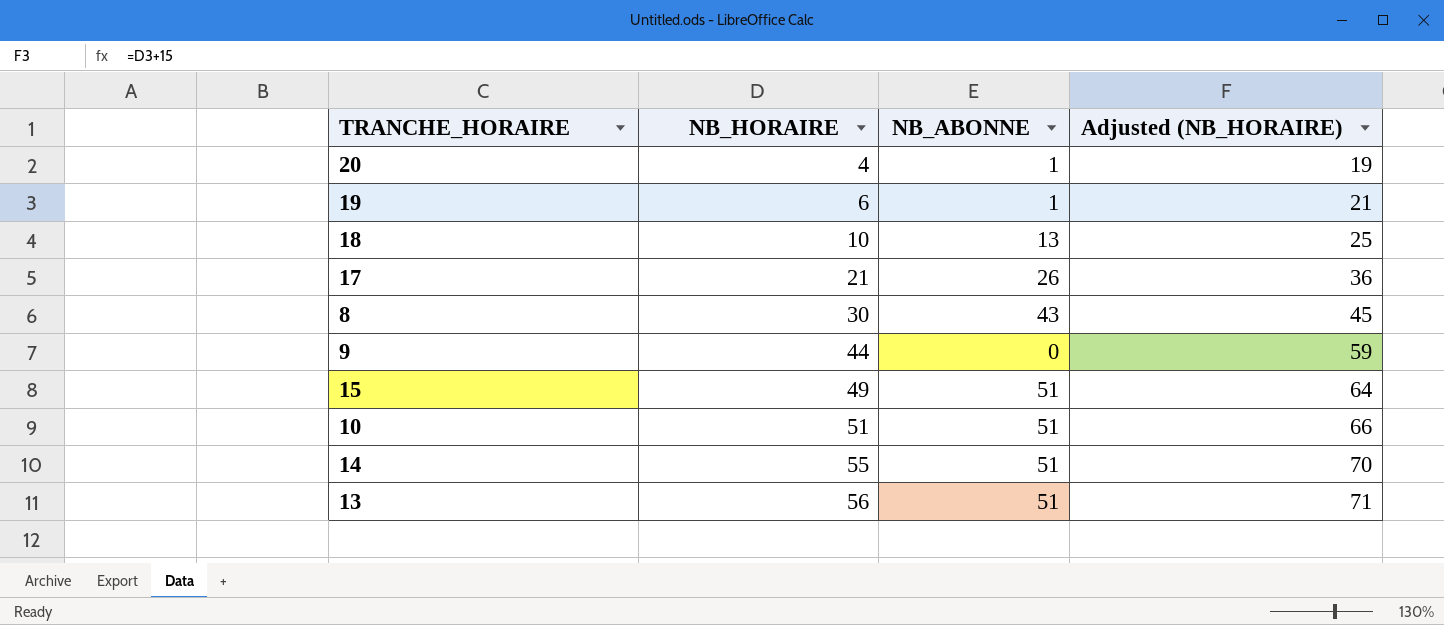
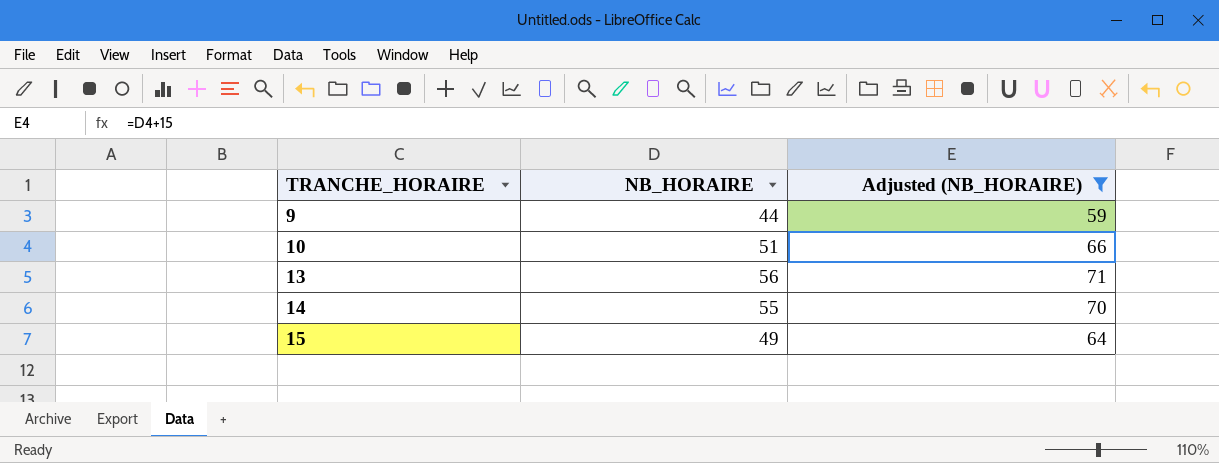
filter: none -> Adjusted (NB_HORAIRE) >= 59
row order: NB_HORAIRE ascending -> TRANCHE_HORAIRE ascending
column NB_ABONNE | position: 3 -> none

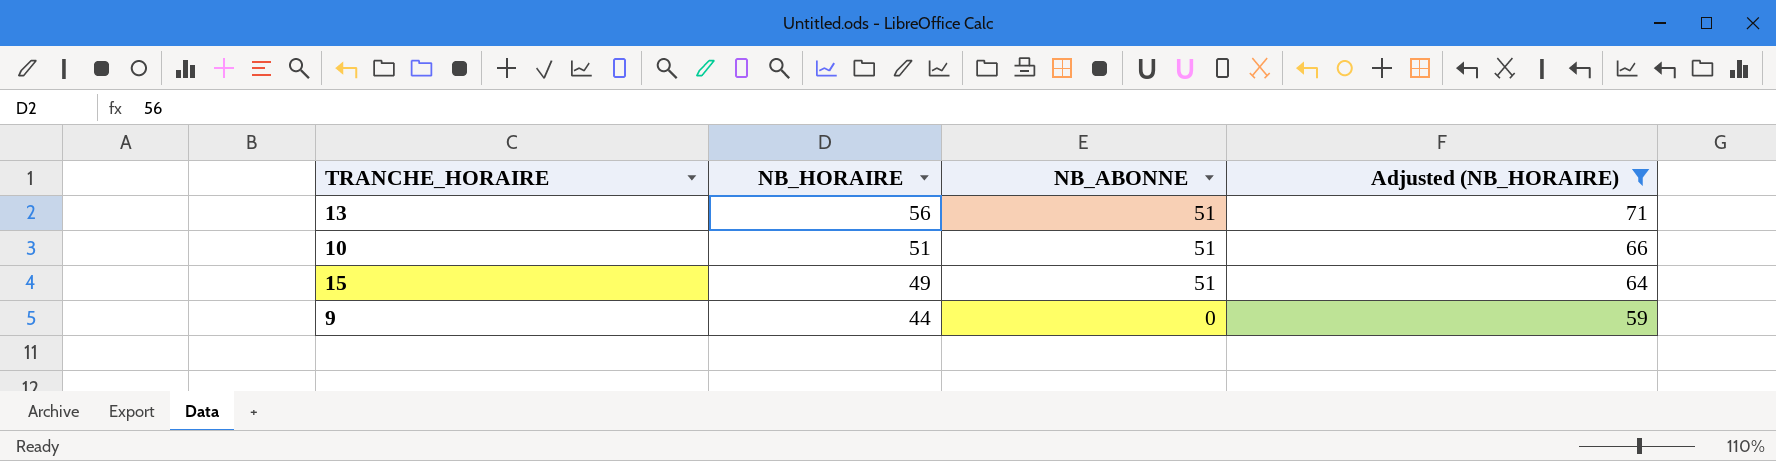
row order: TRANCHE_HORAIRE ascending -> NB_HORAIRE descending
column NB_ABONNE | position: none -> 3
row 14: 55 | 70 -> none

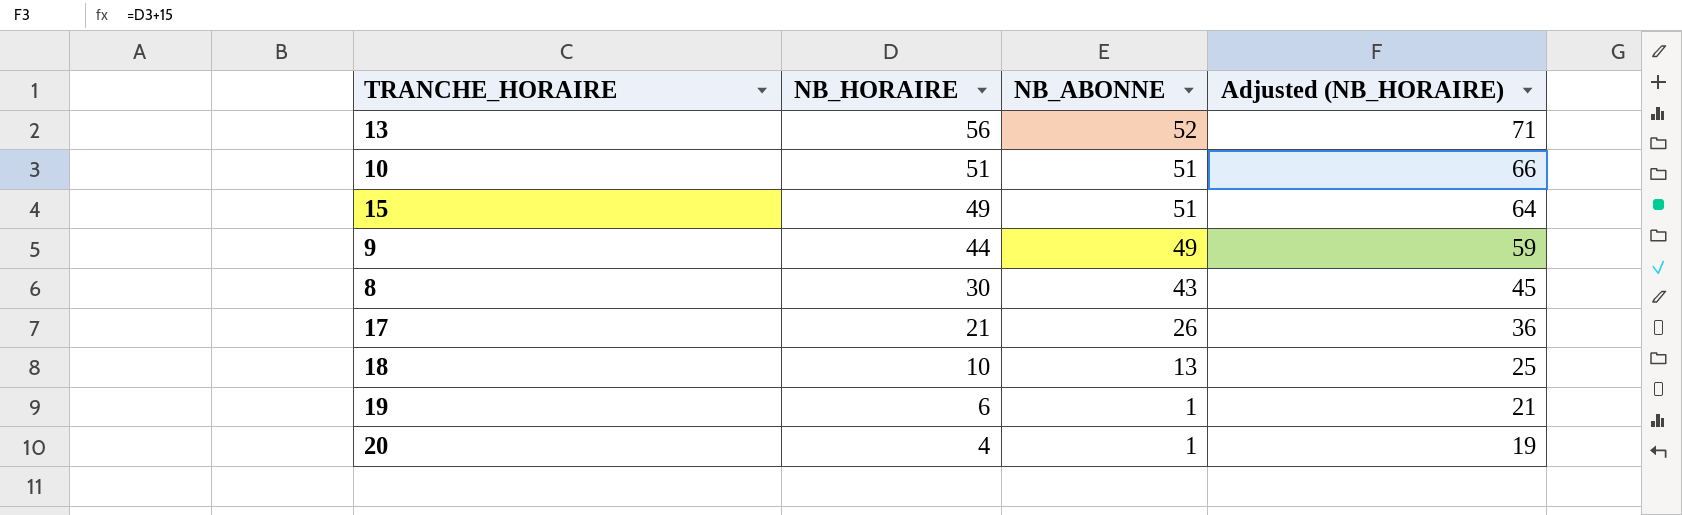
filter: Adjusted (NB_HORAIRE) >= 59 -> none
13 | NB_ABONNE: 51 -> 52
9 | NB_ABONNE: 0 -> 49

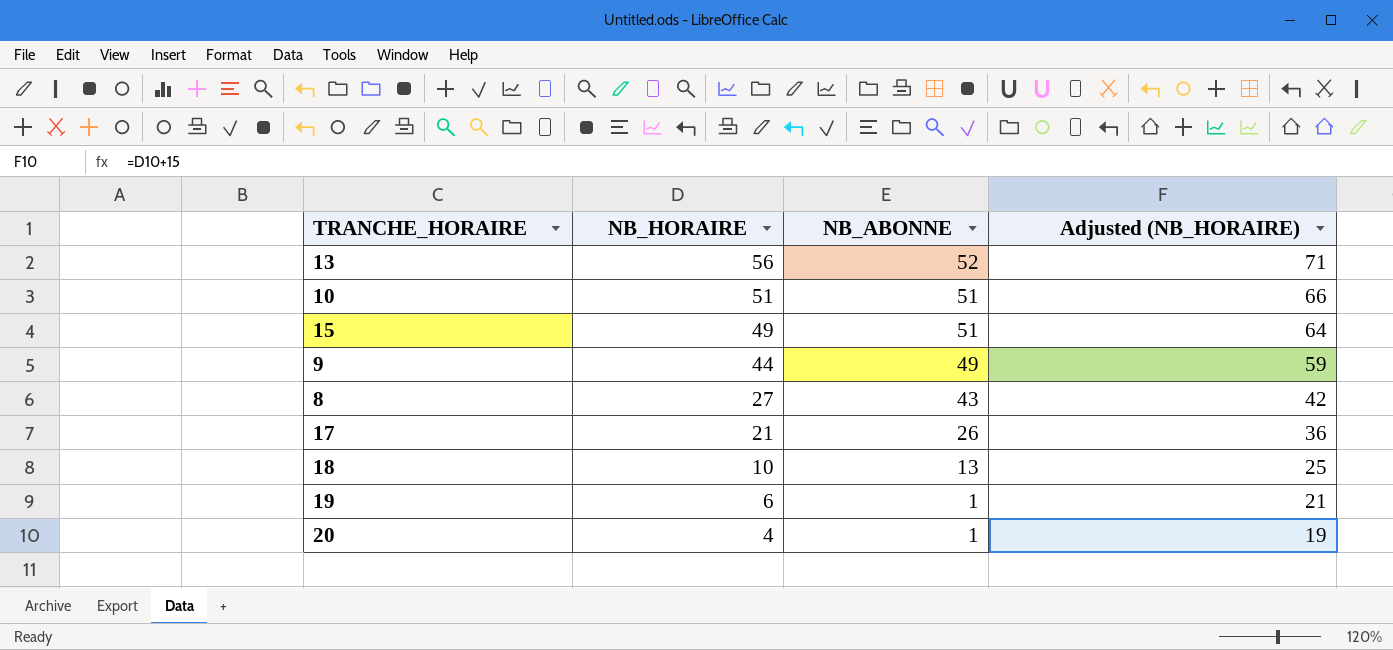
8 | NB_HORAIRE: 30 -> 27
8 | Adjusted (NB_HORAIRE): 45 -> 42

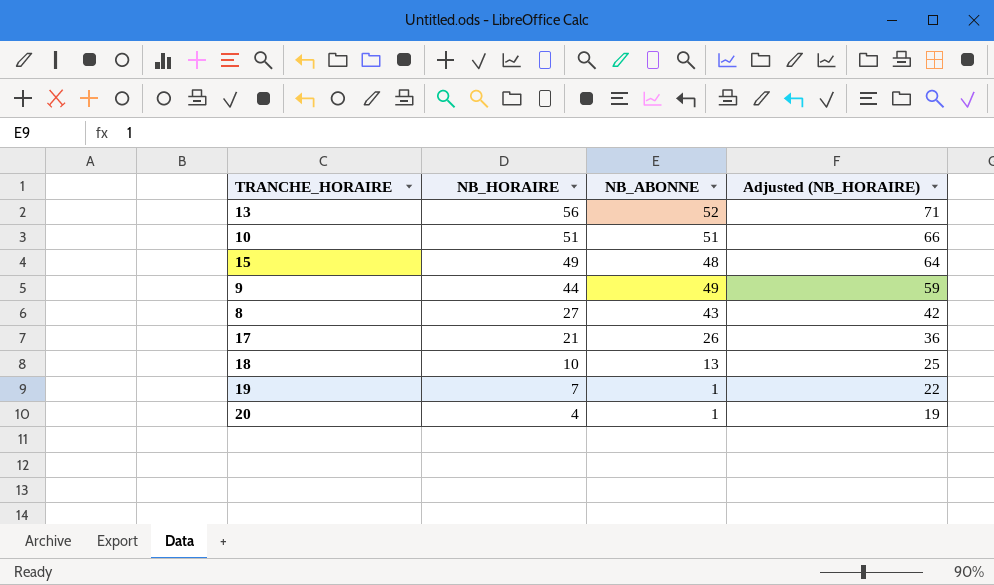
15 | NB_ABONNE: 51 -> 48
19 | NB_HORAIRE: 6 -> 7
19 | Adjusted (NB_HORAIRE): 21 -> 22

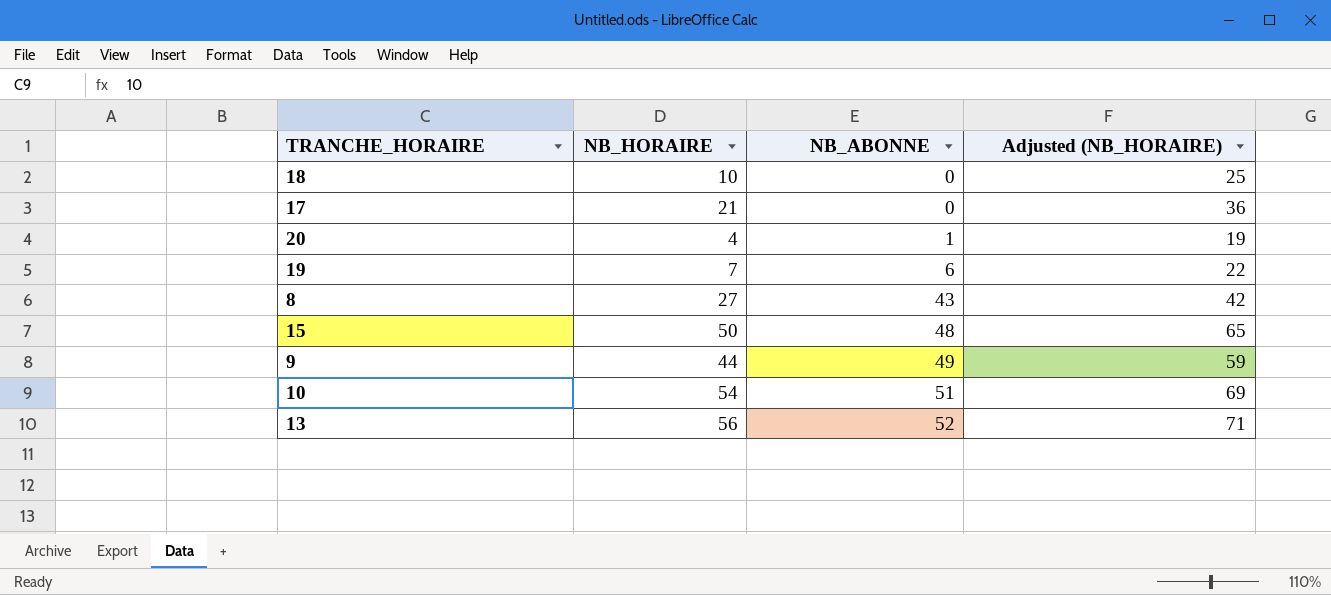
row order: NB_HORAIRE descending -> NB_ABONNE ascending
18 | NB_ABONNE: 13 -> 0
17 | NB_ABONNE: 26 -> 0
19 | NB_ABONNE: 1 -> 6
15 | NB_HORAIRE: 49 -> 50
15 | Adjusted (NB_HORAIRE): 64 -> 65
10 | NB_HORAIRE: 51 -> 54
10 | Adjusted (NB_HORAIRE): 66 -> 69

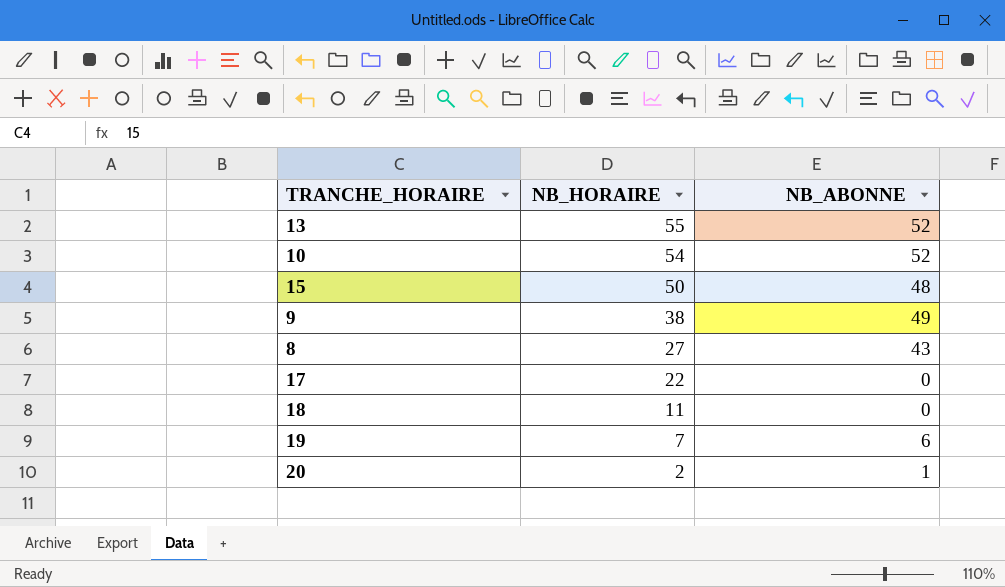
row order: NB_ABONNE ascending -> NB_HORAIRE descending
column Adjusted (NB_HORAIRE) | formula: [NB_HORAIRE] + 15 -> none
13 | NB_HORAIRE: 56 -> 55
10 | NB_ABONNE: 51 -> 52
9 | NB_HORAIRE: 44 -> 38
17 | NB_HORAIRE: 21 -> 22
18 | NB_HORAIRE: 10 -> 11
20 | NB_HORAIRE: 4 -> 2

